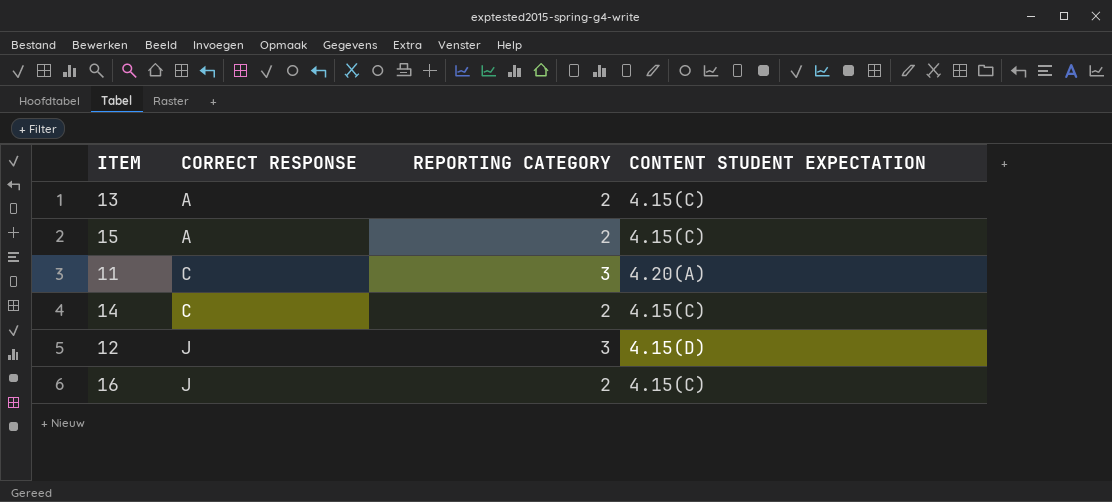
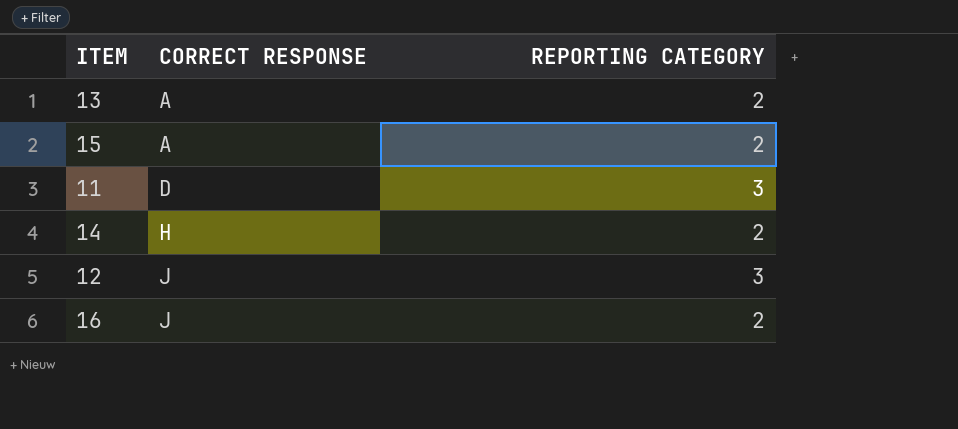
column CONTENT STUDENT EXPECTATION | position: 4 -> none
11 | CORRECT RESPONSE: C -> D
14 | CORRECT RESPONSE: C -> H

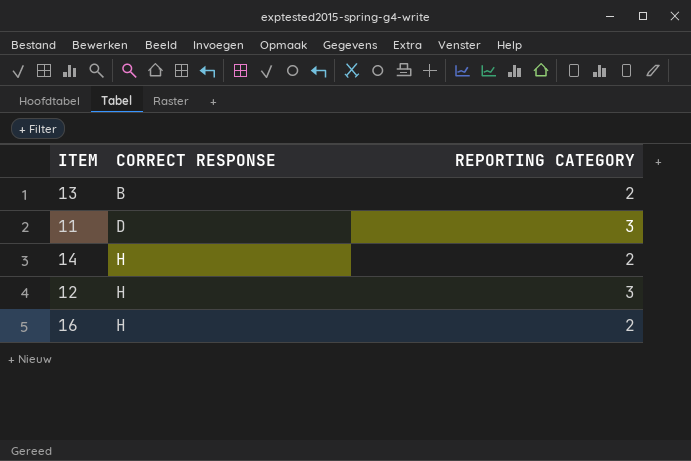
row 15: A | 2 -> none
13 | CORRECT RESPONSE: A -> B
12 | CORRECT RESPONSE: J -> H
16 | CORRECT RESPONSE: J -> H

